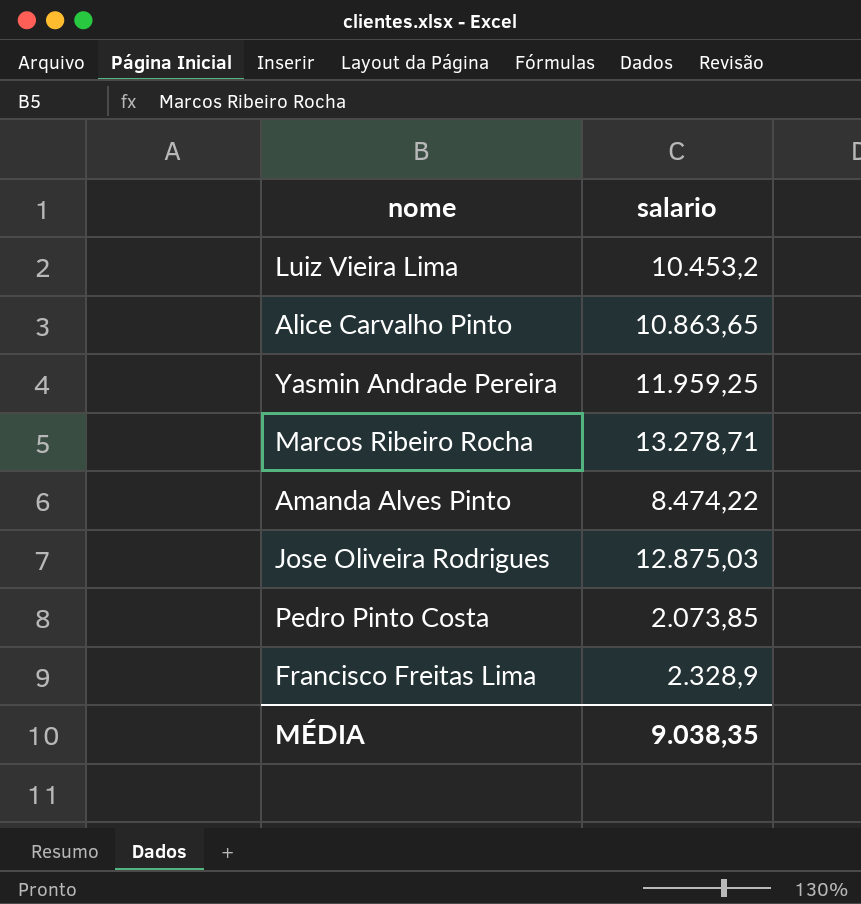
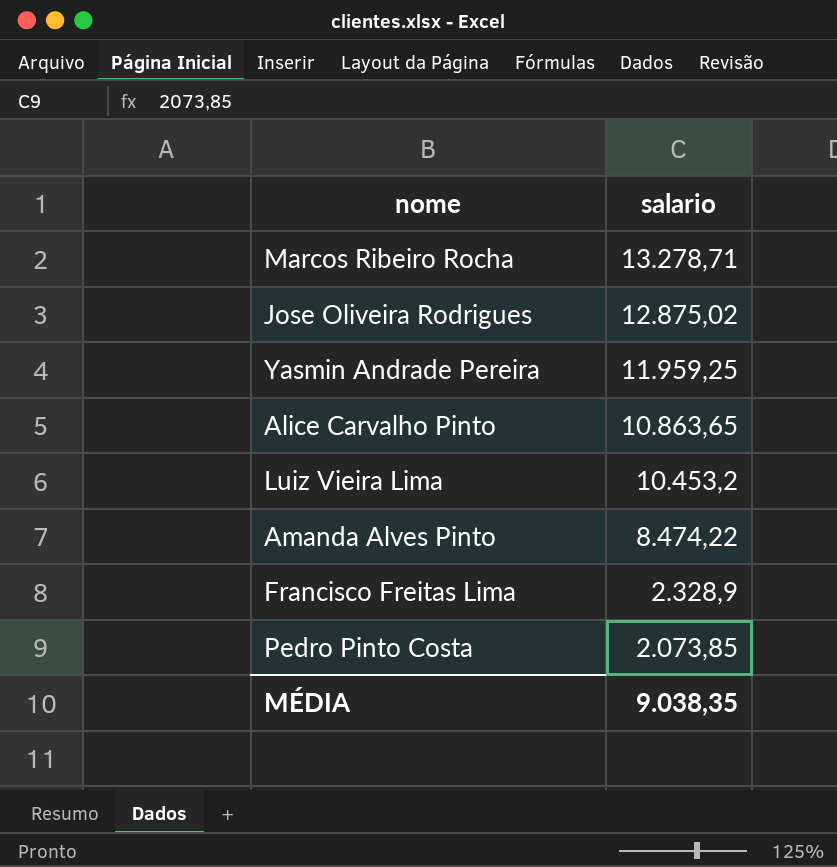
row order: none -> salario descending
Jose Oliveira Rodrigues | salario: 12.875,03 -> 12.875,02

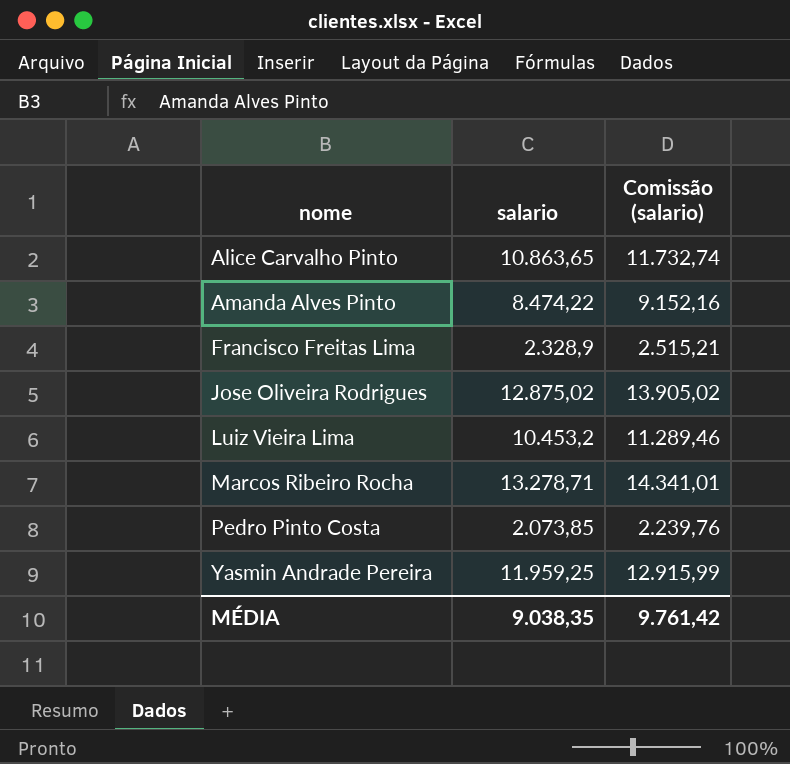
row order: salario descending -> nome ascending
column Comissão (salario) | formula: none -> [salario] * 1,08

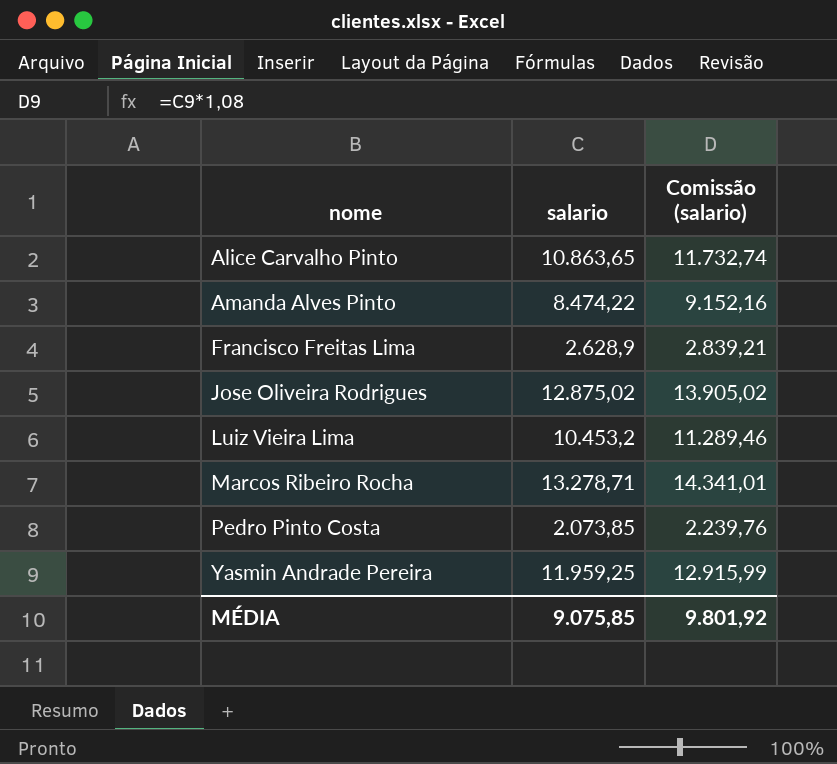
Francisco Freitas Lima | salario: 2.328,9 -> 2.628,9
Francisco Freitas Lima | Comissão (salario): 2.515,21 -> 2.839,21
MÉDIA | salario: 9.038,35 -> 9.075,85
MÉDIA | Comissão (salario): 9.761,42 -> 9.801,92

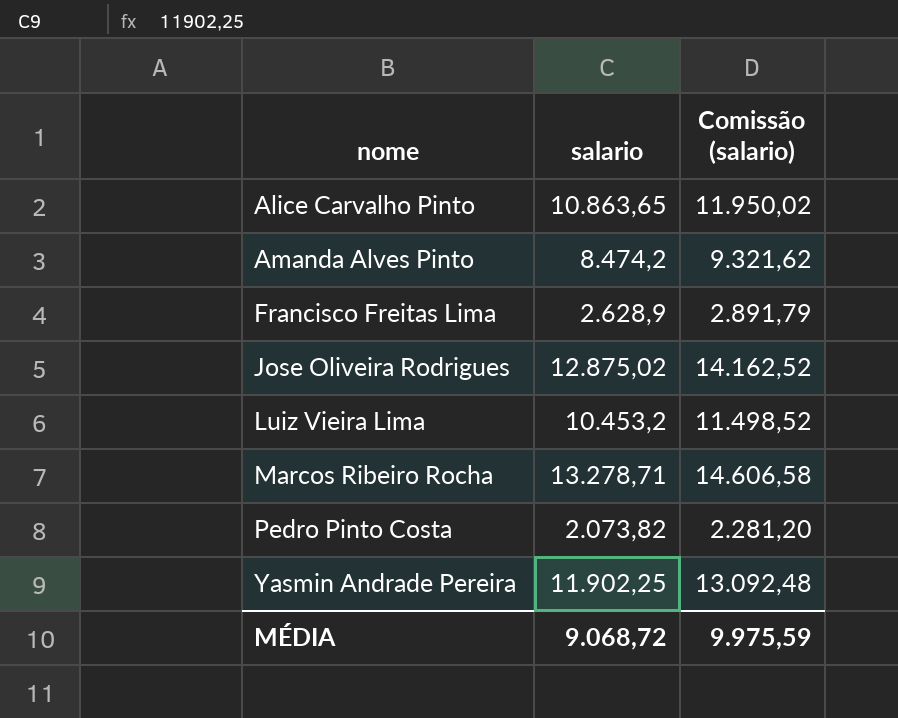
column Comissão (salario) | formula: [salario] * 1,08 -> [salario] * 1,1
Amanda Alves Pinto | salario: 8.474,22 -> 8.474,2
Pedro Pinto Costa | salario: 2.073,85 -> 2.073,82
Yasmin Andrade Pereira | salario: 11.959,25 -> 11.902,25
MÉDIA | salario: 9.075,85 -> 9.068,72
MÉDIA | Comissão (salario): 9.801,92 -> 9.975,59

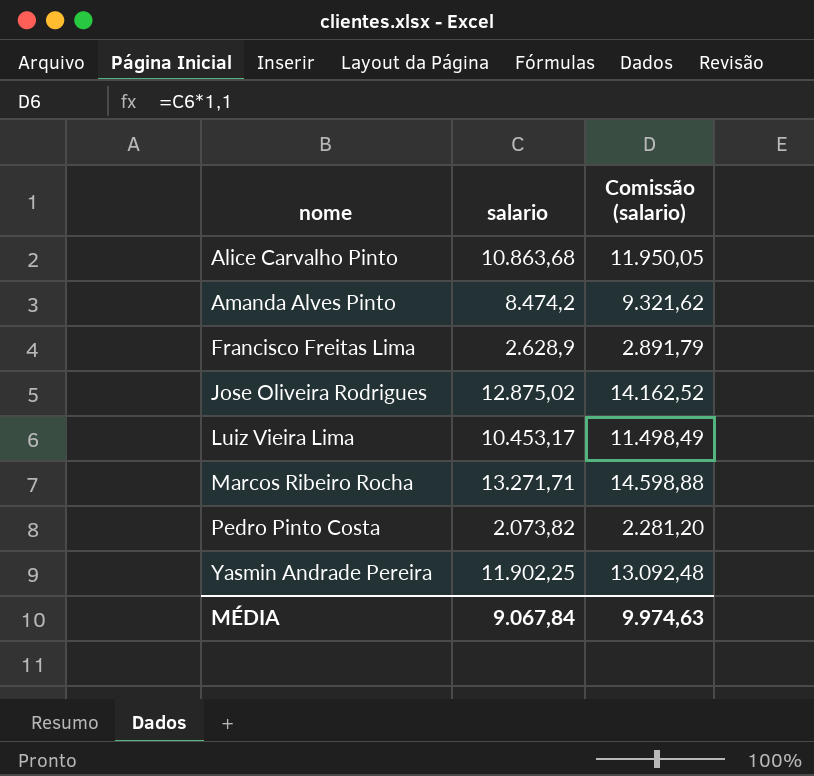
Alice Carvalho Pinto | salario: 10.863,65 -> 10.863,68
Alice Carvalho Pinto | Comissão (salario): 11.950,02 -> 11.950,05
Luiz Vieira Lima | salario: 10.453,2 -> 10.453,17
Luiz Vieira Lima | Comissão (salario): 11.498,52 -> 11.498,49
Marcos Ribeiro Rocha | salario: 13.278,71 -> 13.271,71
Marcos Ribeiro Rocha | Comissão (salario): 14.606,58 -> 14.598,88
MÉDIA | salario: 9.068,72 -> 9.067,84
MÉDIA | Comissão (salario): 9.975,59 -> 9.974,63

